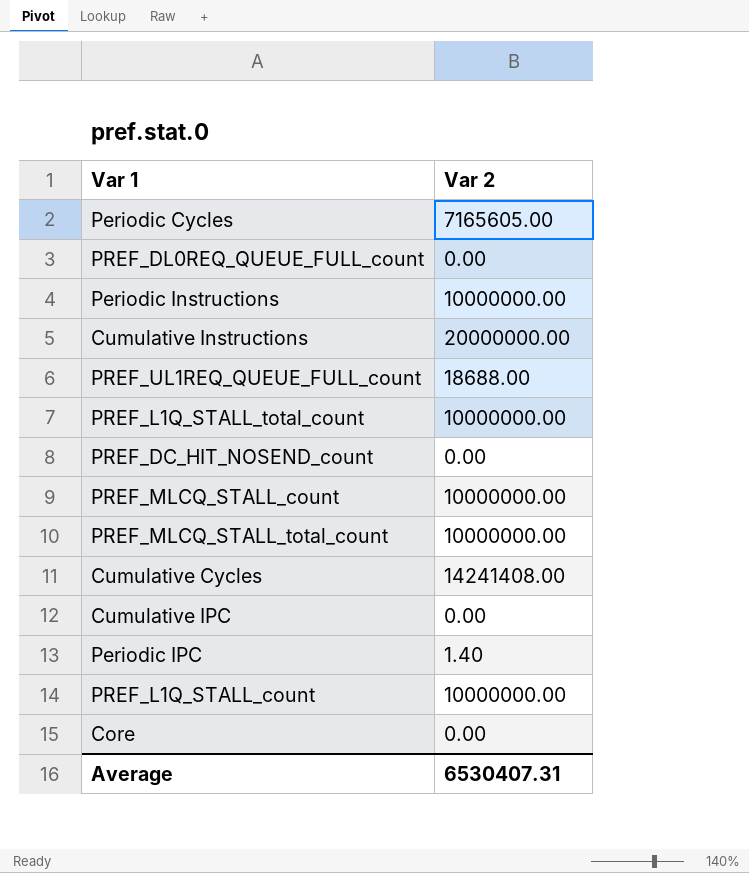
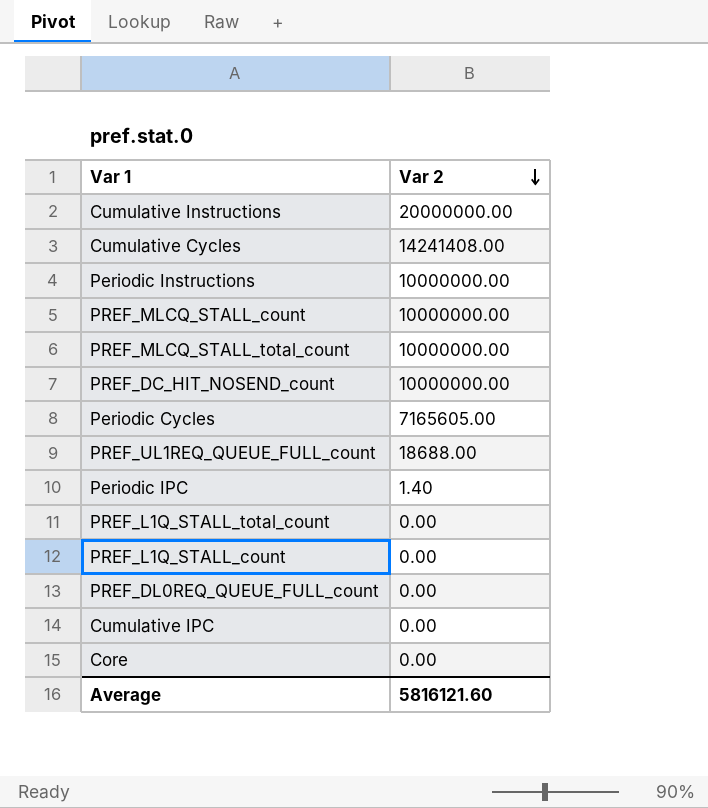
row order: none -> Var 2 descending
PREF_DC_HIT_NOSEND_count | Var 2: 0.00 -> 10000000.00
PREF_L1Q_STALL_total_count | Var 2: 10000000.00 -> 0.00
PREF_L1Q_STALL_count | Var 2: 10000000.00 -> 0.00
Average | Var 2: 6530407.31 -> 5816121.60

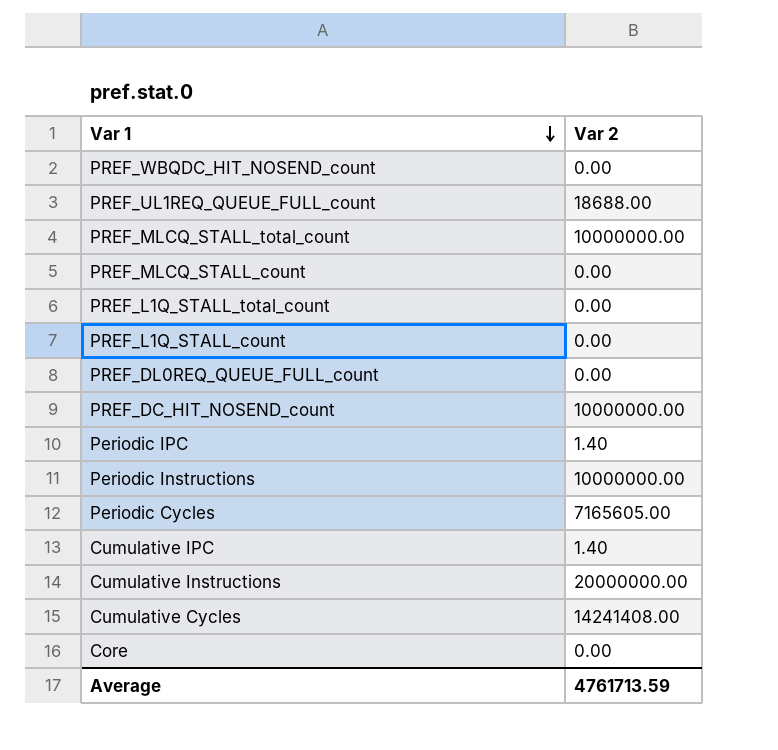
row order: Var 2 descending -> Var 1 descending
row PREF_WBQDC_HIT_NOSEND_count: none -> 0.00
PREF_MLCQ_STALL_count | Var 2: 10000000.00 -> 0.00
Cumulative IPC | Var 2: 0.00 -> 1.40
Average | Var 2: 5816121.60 -> 4761713.59

